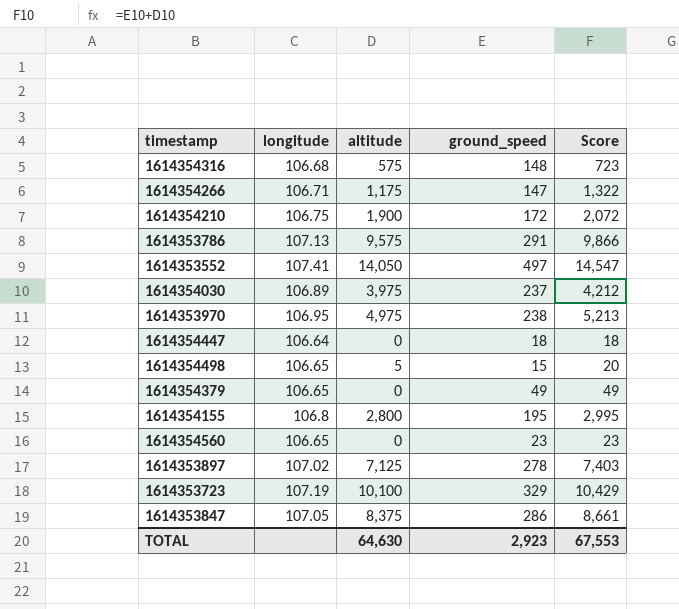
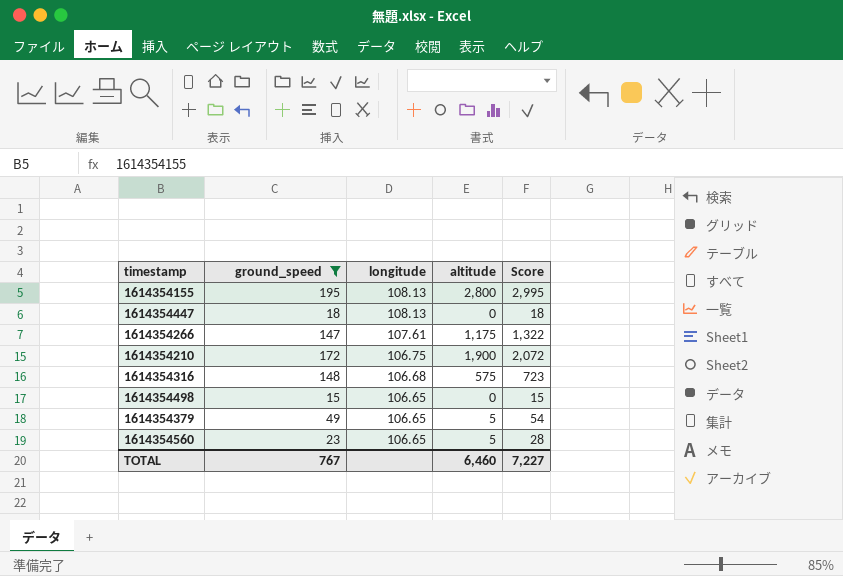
filter: none -> ground_speed <= 195
row order: none -> longitude descending
column ground_speed | position: 4 -> 2
1614354155 | longitude: 106.8 -> 108.13
1614354447 | longitude: 106.64 -> 108.13
1614354266 | longitude: 106.71 -> 107.61
1614354498 | altitude: 5 -> 0
1614354498 | Score: 20 -> 15
1614354379 | altitude: 0 -> 5
1614354379 | Score: 49 -> 54
1614354560 | altitude: 0 -> 5
1614354560 | Score: 23 -> 28
TOTAL | ground_speed: 2,923 -> 767
TOTAL | altitude: 64,630 -> 6,460
TOTAL | Score: 67,553 -> 7,227

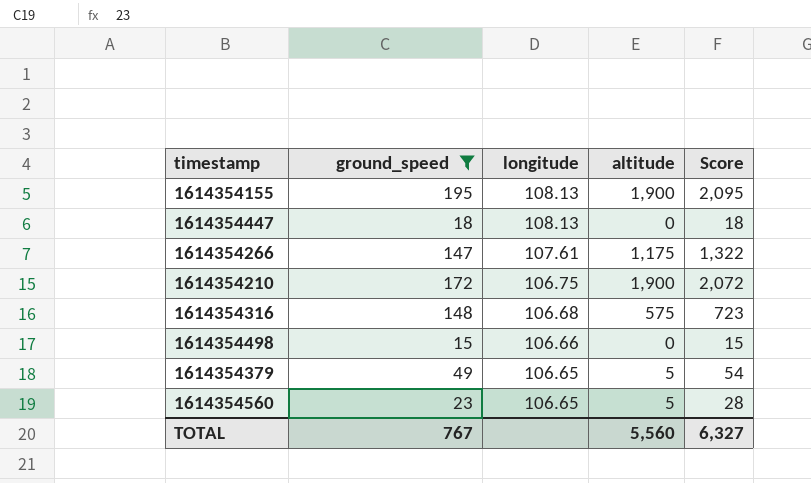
1614354155 | altitude: 2,800 -> 1,900
1614354155 | Score: 2,995 -> 2,095
1614354498 | longitude: 106.65 -> 106.66
TOTAL | altitude: 6,460 -> 5,560
TOTAL | Score: 7,227 -> 6,327

